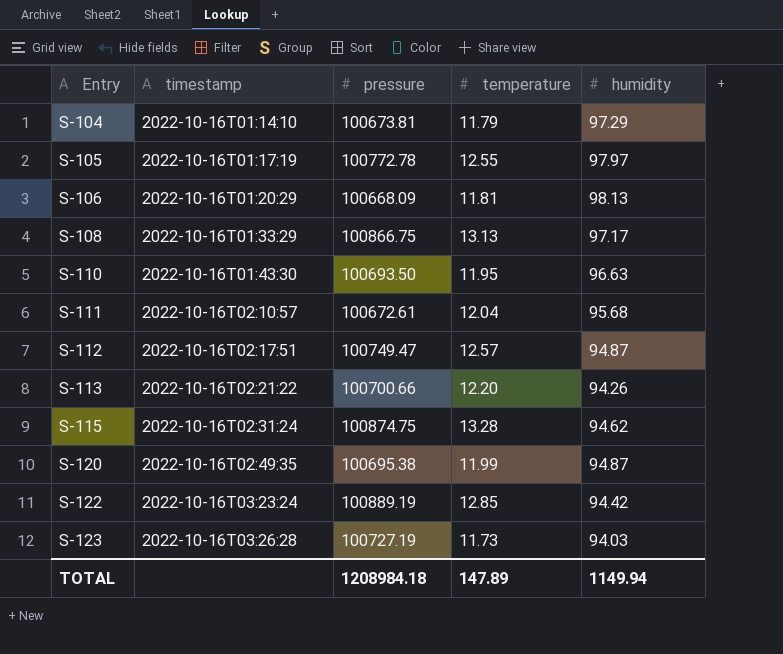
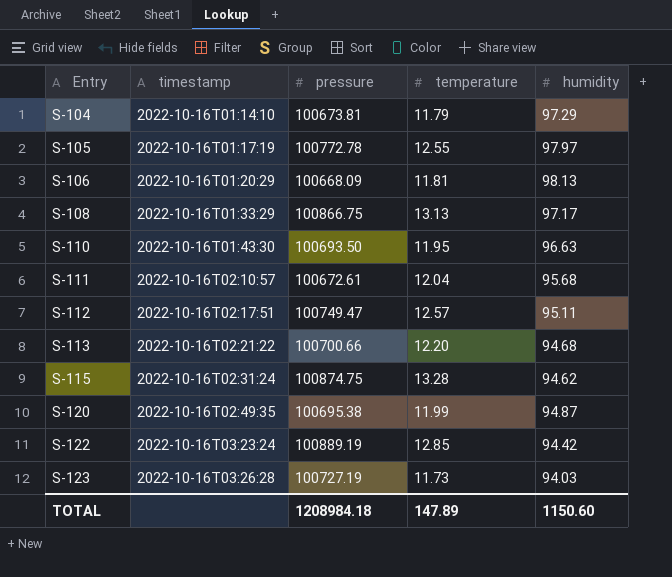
S-112 | humidity: 94.87 -> 95.11
S-113 | humidity: 94.26 -> 94.68
TOTAL | humidity: 1149.94 -> 1150.60

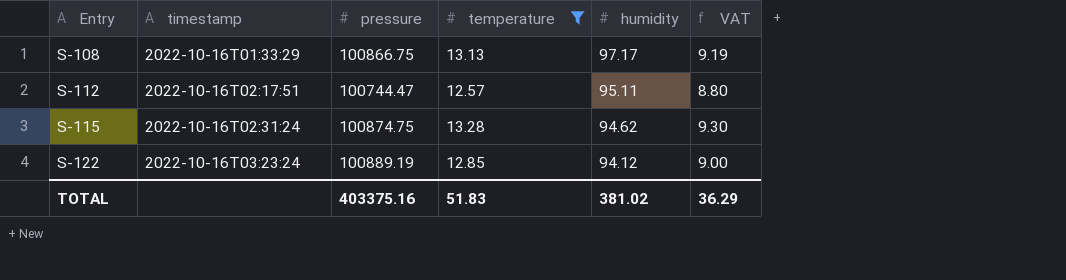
filter: none -> temperature >= 12.57
column VAT | formula: none -> [temperature] * 0.7
S-112 | pressure: 100749.47 -> 100744.47
S-122 | humidity: 94.42 -> 94.12
TOTAL | pressure: 1208984.18 -> 403375.16
TOTAL | temperature: 147.89 -> 51.83
TOTAL | humidity: 1150.60 -> 381.02

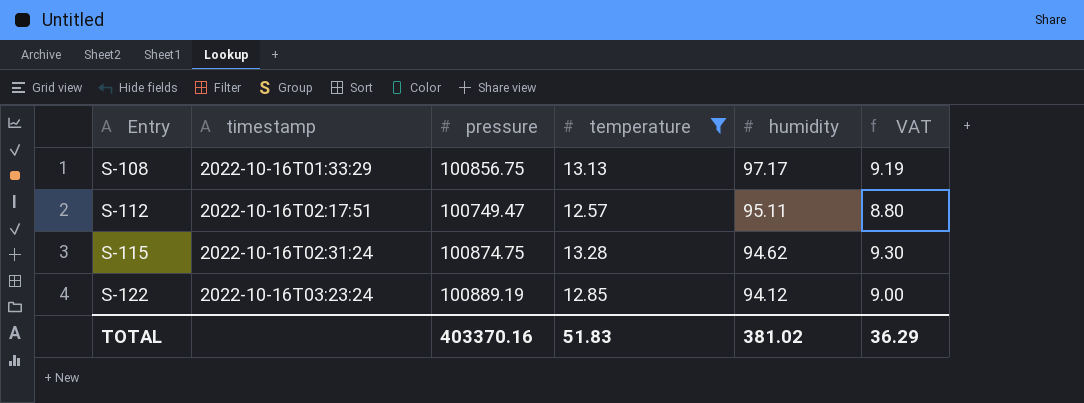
S-108 | pressure: 100866.75 -> 100856.75
S-112 | pressure: 100744.47 -> 100749.47
TOTAL | pressure: 403375.16 -> 403370.16

